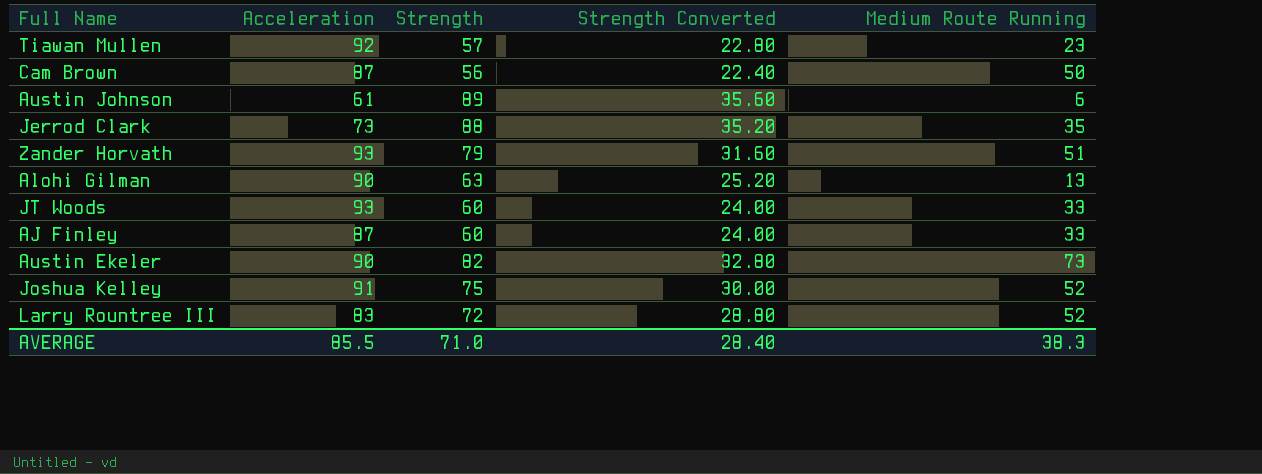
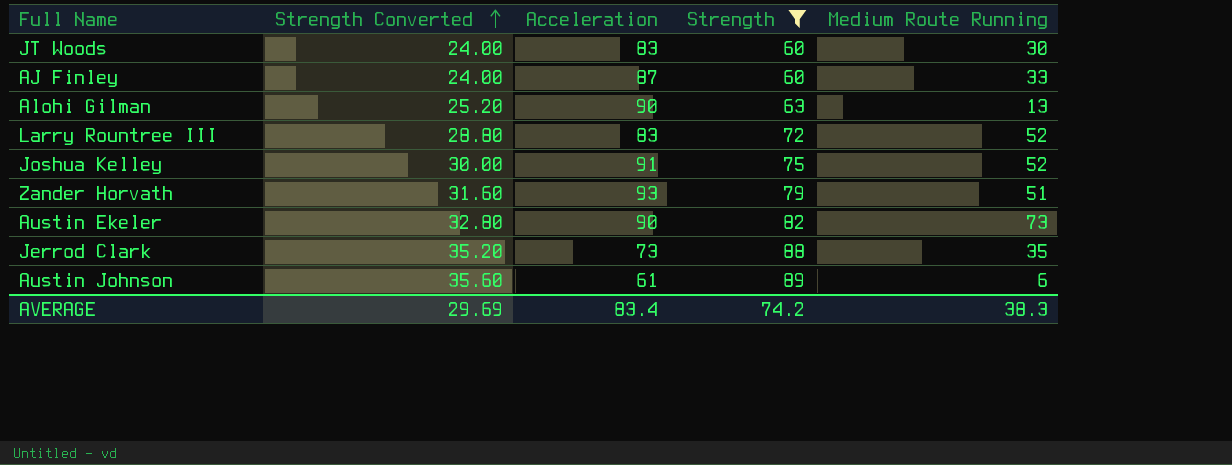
filter: none -> Strength >= 60
row order: none -> Strength Converted ascending
column Strength Converted | position: 4 -> 2
JT Woods | Acceleration: 93 -> 83
JT Woods | Medium Route Running: 33 -> 30
AVERAGE | Strength Converted: 28.40 -> 29.69
AVERAGE | Acceleration: 85.5 -> 83.4
AVERAGE | Strength: 71.0 -> 74.2

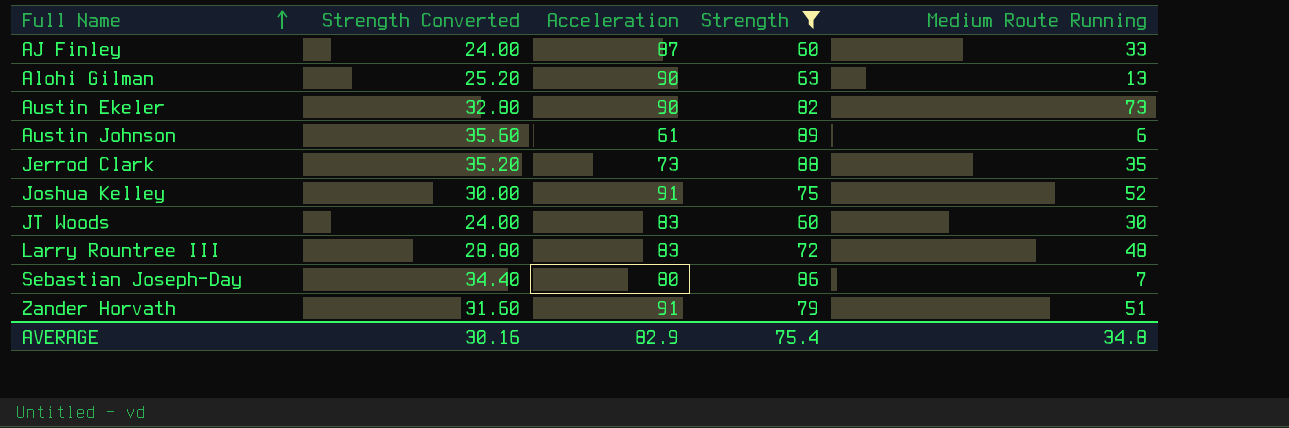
row order: Strength Converted ascending -> Full Name ascending
Larry Rountree III | Medium Route Running: 52 -> 48
row Sebastian Joseph-Day: none -> 34.40 | 80 | 86 | 7
Zander Horvath | Acceleration: 93 -> 91
AVERAGE | Strength Converted: 29.69 -> 30.16
AVERAGE | Acceleration: 83.4 -> 82.9
AVERAGE | Strength: 74.2 -> 75.4
AVERAGE | Medium Route Running: 38.3 -> 34.8

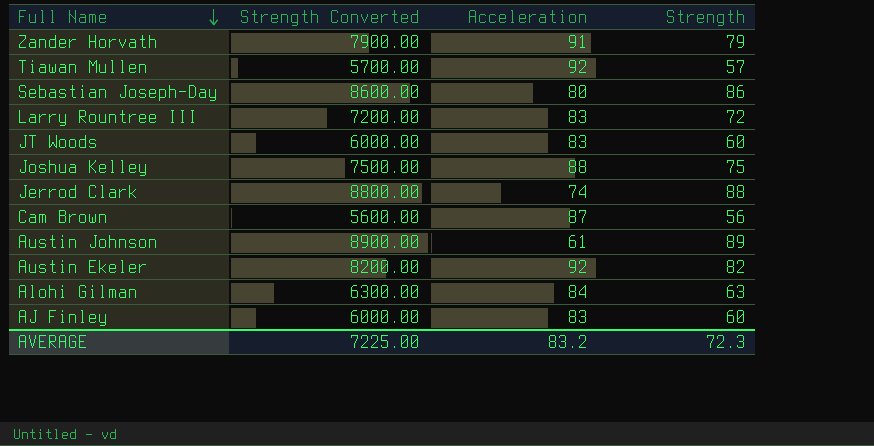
filter: Strength >= 60 -> none
row order: Full Name ascending -> Full Name descending
column Medium Route Running | position: 5 -> none
column Strength Converted | formula: [Strength] * 0.4 -> [Strength] * 100
Joshua Kelley | Acceleration: 91 -> 88
Jerrod Clark | Acceleration: 73 -> 74
Austin Ekeler | Acceleration: 90 -> 92
Alohi Gilman | Acceleration: 90 -> 84
AJ Finley | Acceleration: 87 -> 83
AVERAGE | Strength Converted: 30.16 -> 7225.00
AVERAGE | Acceleration: 82.9 -> 83.2
AVERAGE | Strength: 75.4 -> 72.3

